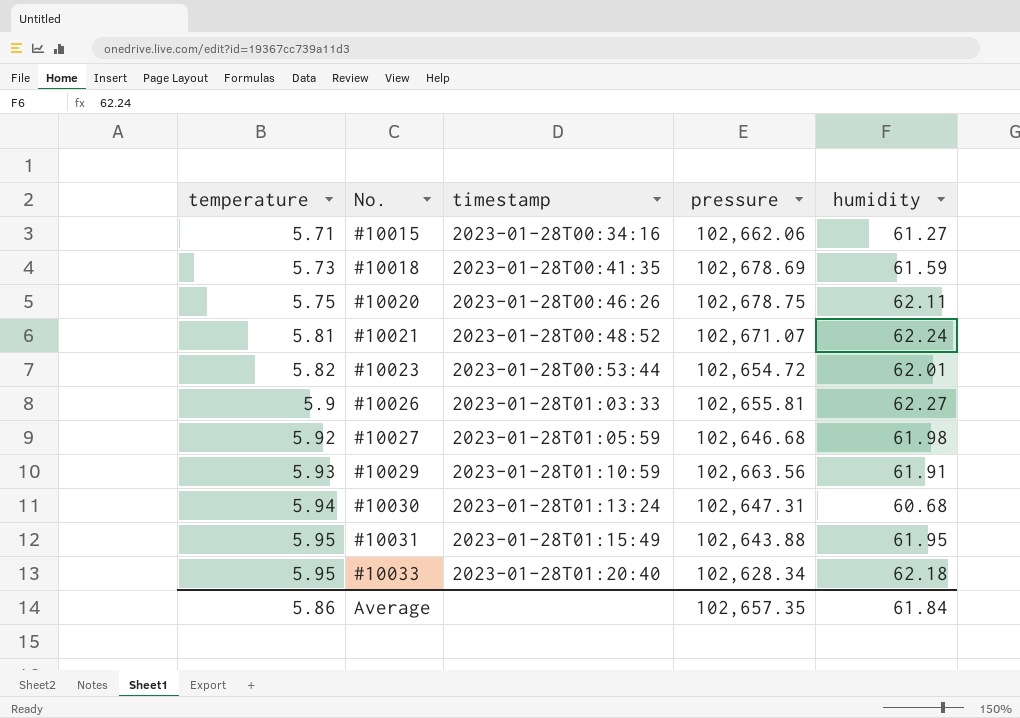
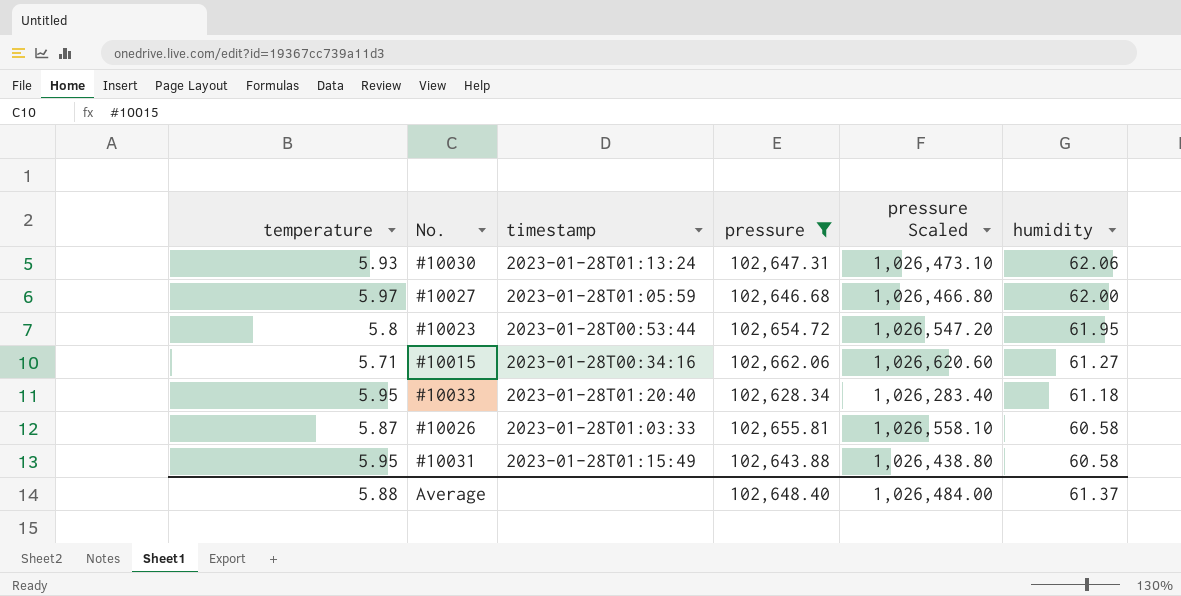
filter: none -> pressure <= 102,662.06
row order: temperature ascending -> humidity descending
column pressure Scaled | formula: none -> [pressure] * 10
#10030 | temperature: 5.94 -> 5.93
#10030 | humidity: 60.68 -> 62.06
#10027 | temperature: 5.92 -> 5.97
#10027 | humidity: 61.98 -> 62.00
#10023 | temperature: 5.82 -> 5.8
#10023 | humidity: 62.01 -> 61.95
#10033 | humidity: 62.18 -> 61.18
#10026 | temperature: 5.9 -> 5.87
#10026 | humidity: 62.27 -> 60.58
#10031 | humidity: 61.95 -> 60.58
Average | temperature: 5.86 -> 5.88
Average | pressure: 102,657.35 -> 102,648.40
Average | humidity: 61.84 -> 61.37

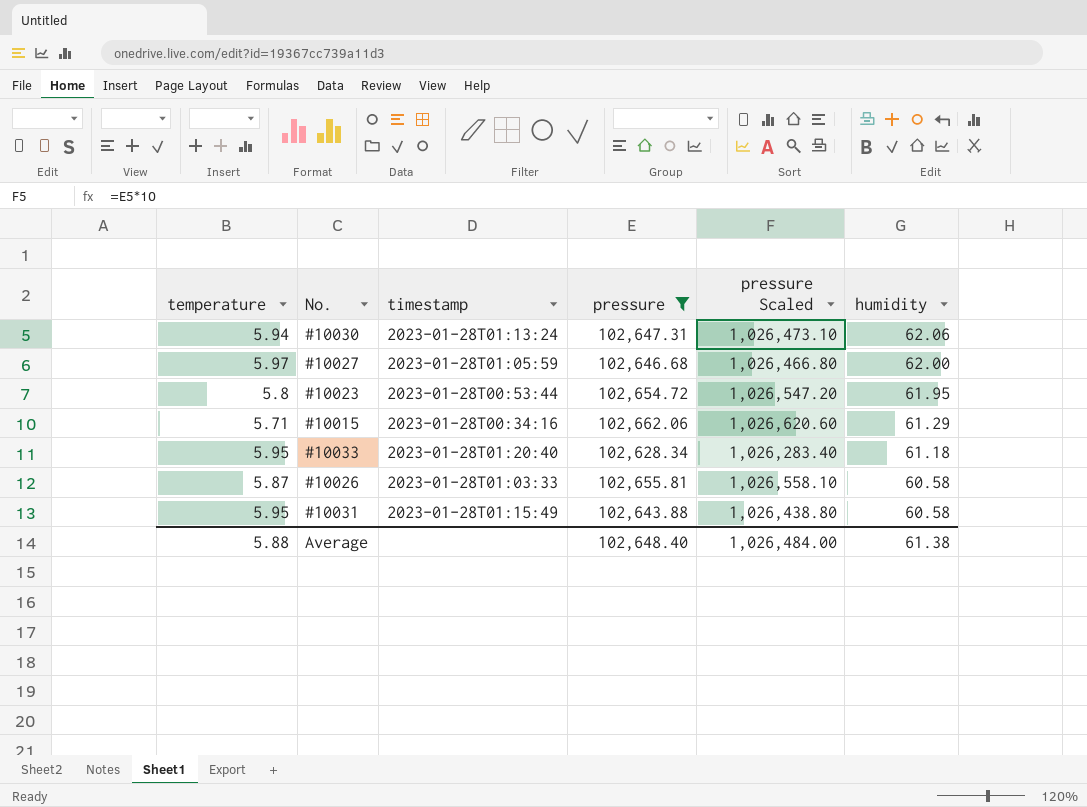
#10030 | temperature: 5.93 -> 5.94
#10015 | humidity: 61.27 -> 61.29
Average | humidity: 61.37 -> 61.38

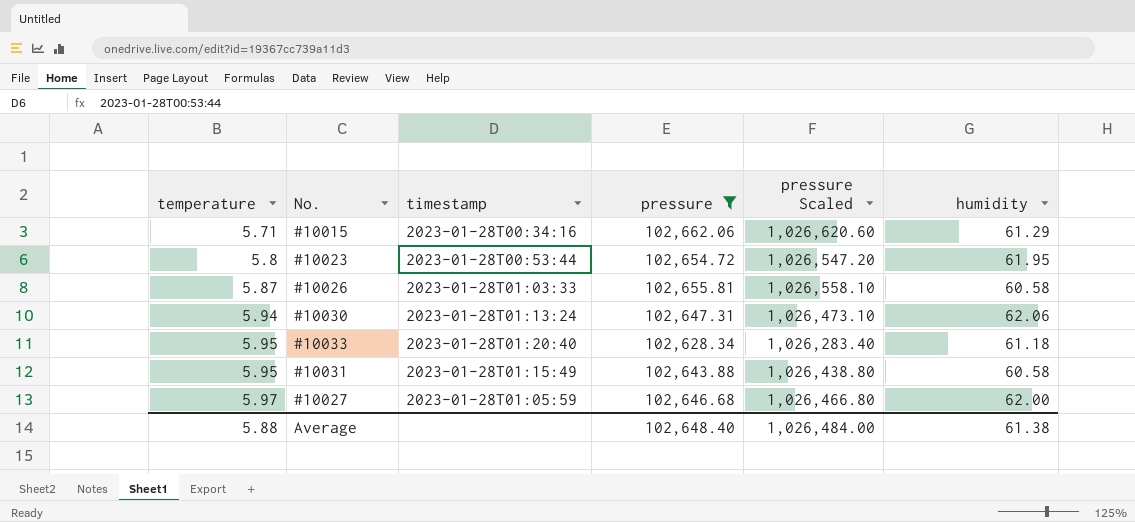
row order: humidity descending -> temperature ascending

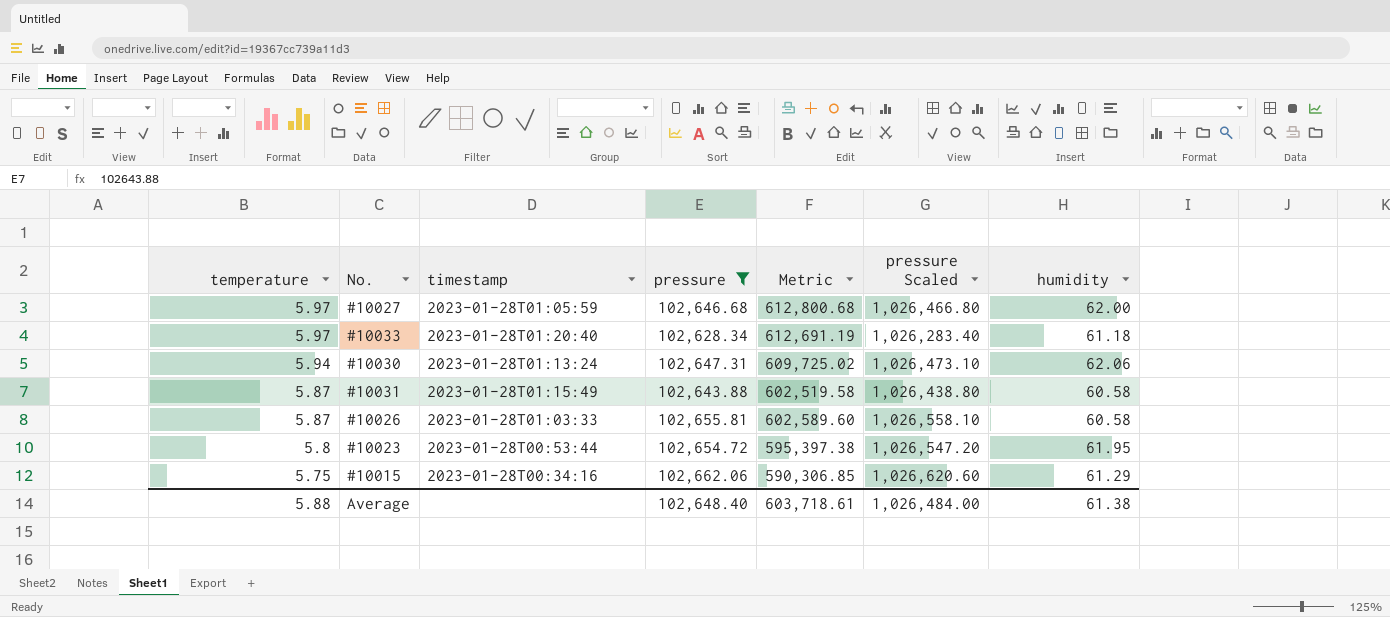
row order: temperature ascending -> temperature descending
column Metric | formula: none -> [temperature] * [pressure]
#10033 | temperature: 5.95 -> 5.97
#10031 | temperature: 5.95 -> 5.87
#10015 | temperature: 5.71 -> 5.75

